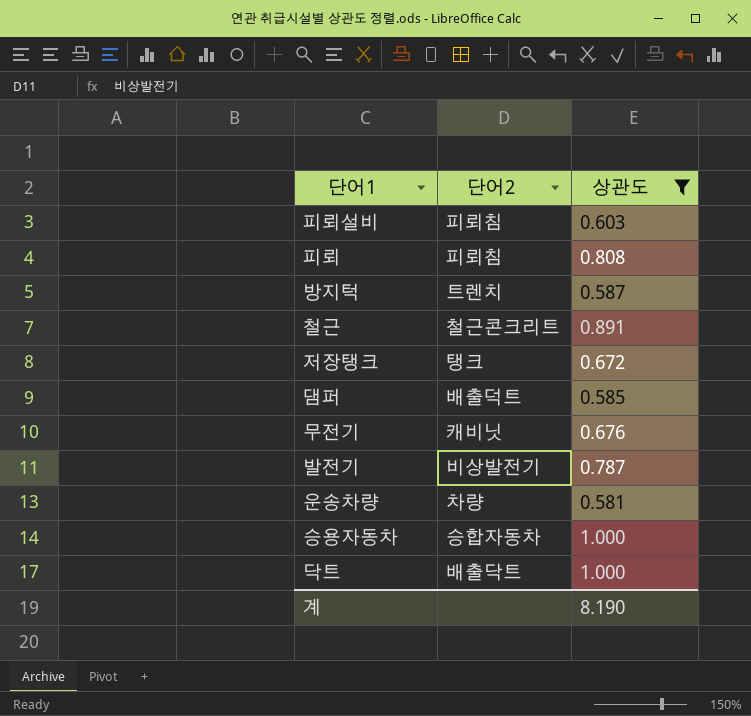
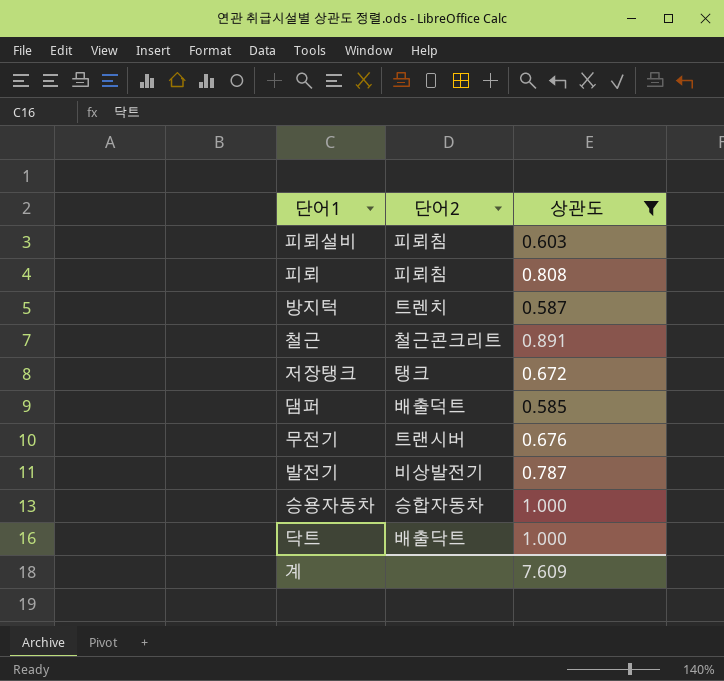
row 운송차량: 차량 | 0.581 -> none
무전기 | 단어2: 캐비닛 -> 트랜시버
계 | 상관도: 8.190 -> 7.609

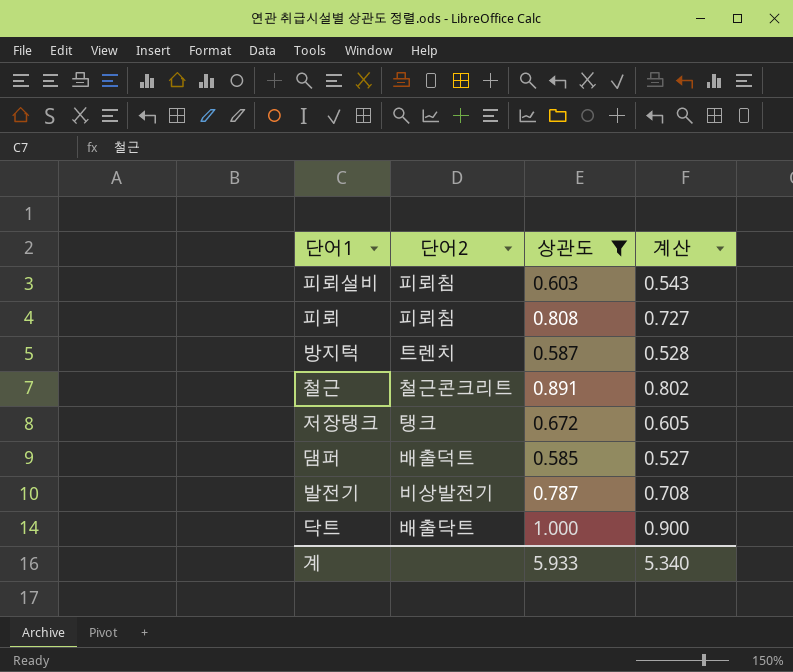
column 계산 | formula: none -> [상관도] * 0.9
row 무전기: 트랜시버 | 0.676 -> none
row 승용자동차: 승합자동차 | 1.000 -> none
계 | 상관도: 7.609 -> 5.933

